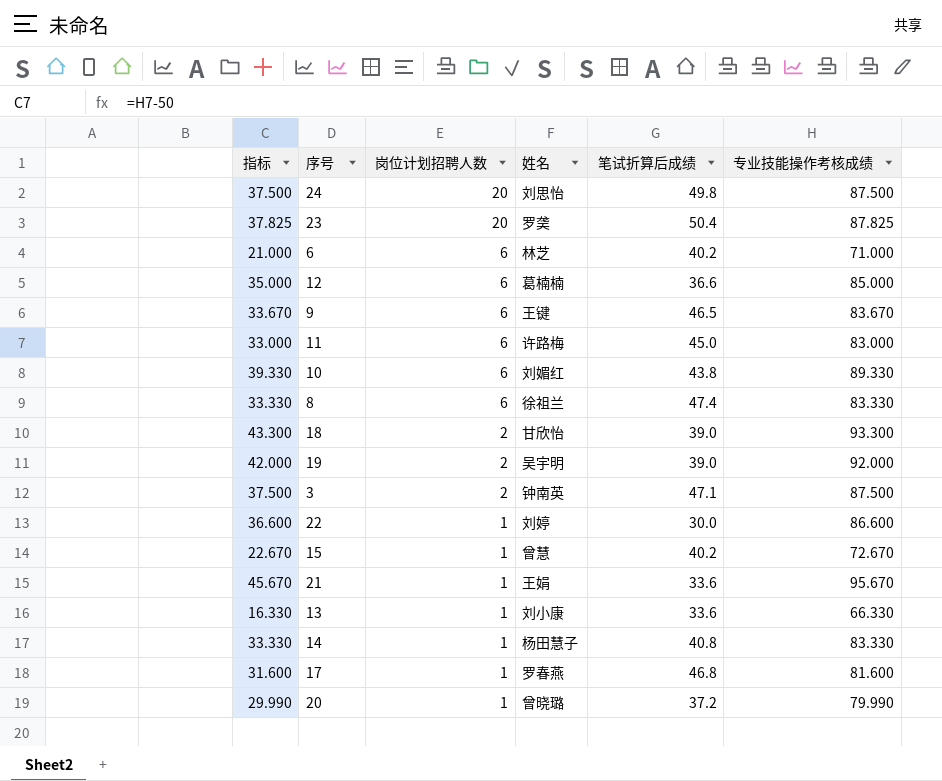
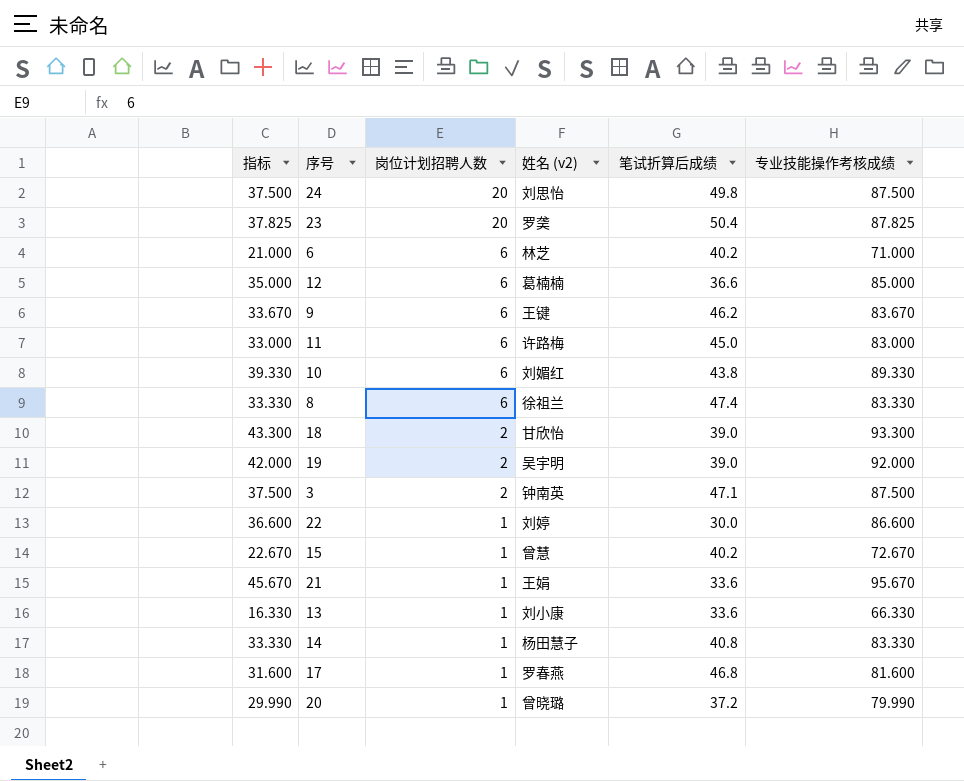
column name: 姓名 -> 姓名 (v2)
9 | 笔试折算后成绩: 46.5 -> 46.2

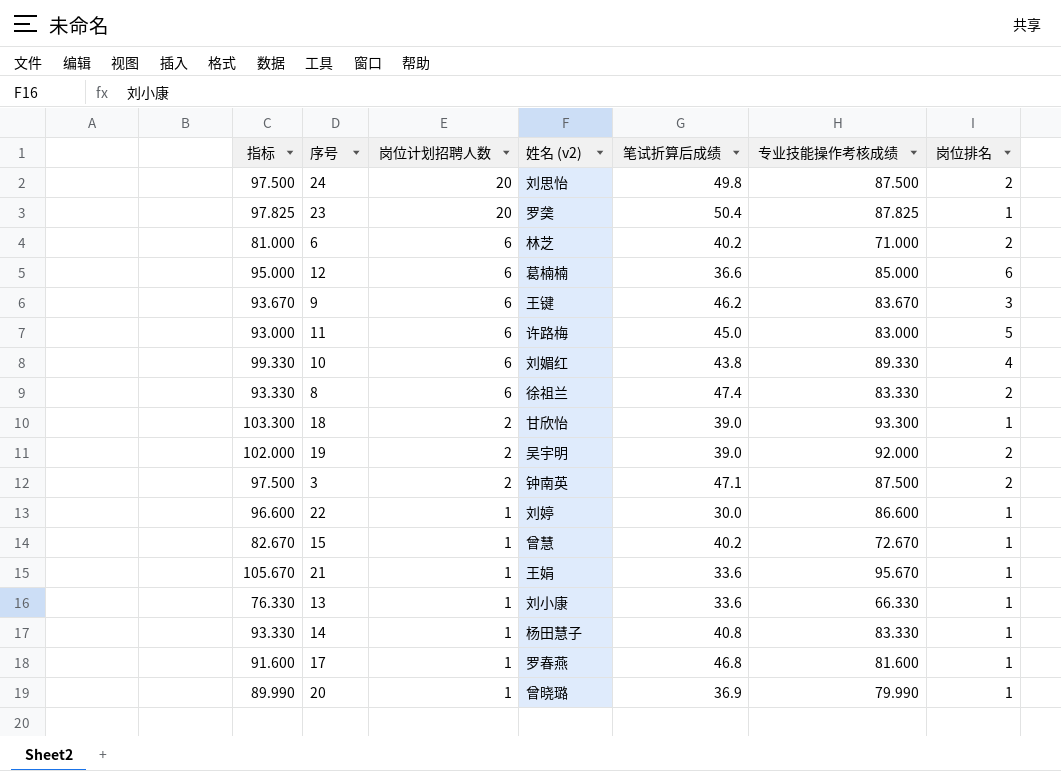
column 指标 | formula: [专业技能操作考核成绩] - 50 -> [专业技能操作考核成绩] + 10
column 岗位排名 | position: none -> 7
20 | 笔试折算后成绩: 37.2 -> 36.9

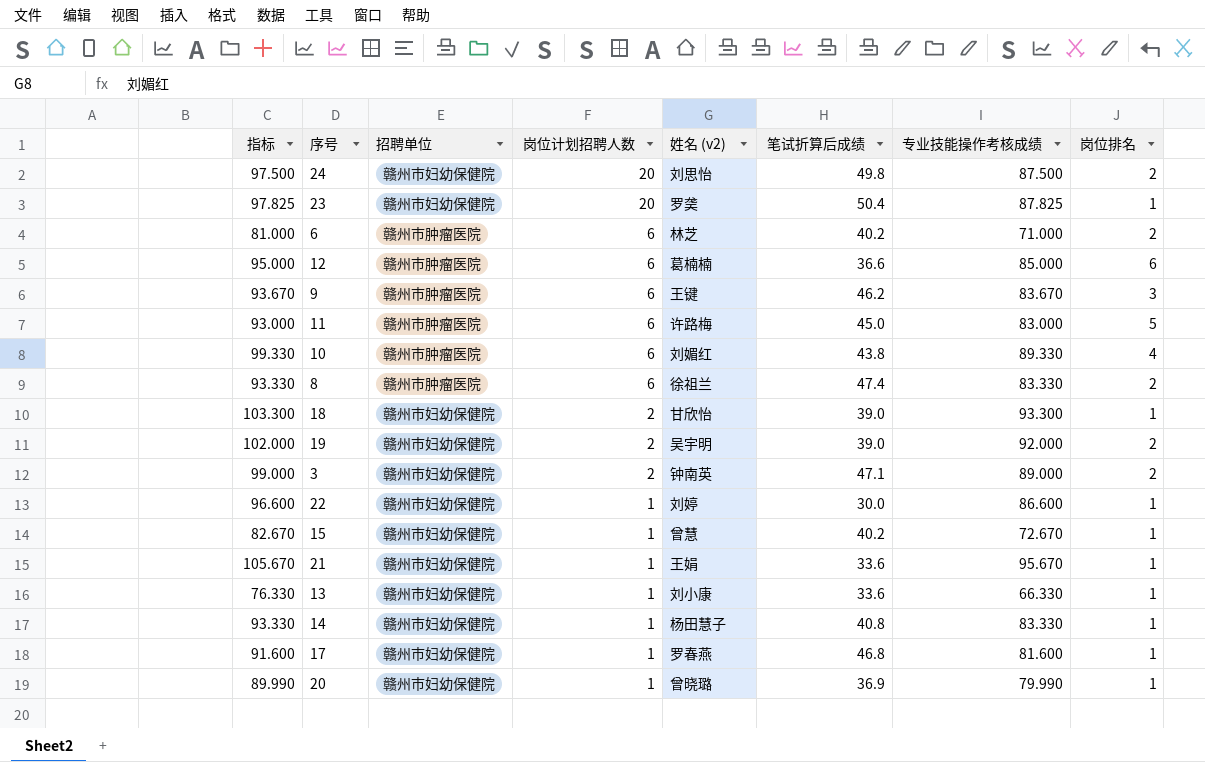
column 招聘单位 | position: none -> 3
3 | 指标: 97.500 -> 99.000
3 | 专业技能操作考核成绩: 87.500 -> 89.000

